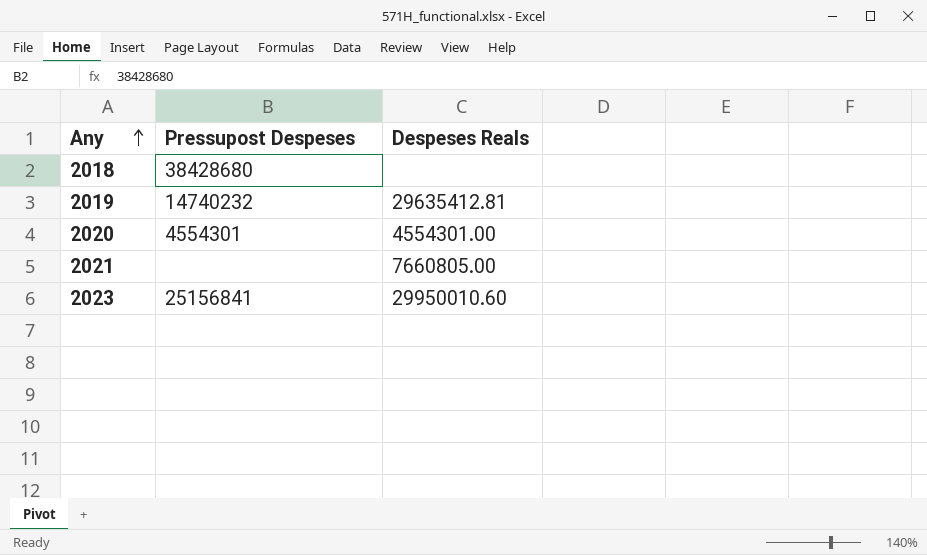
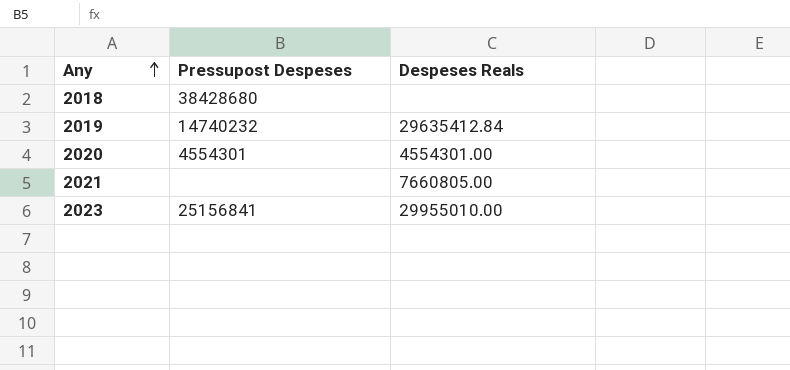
2019 | Despeses Reals: 29635412.81 -> 29635412.84
2023 | Despeses Reals: 29950010.60 -> 29955010.00

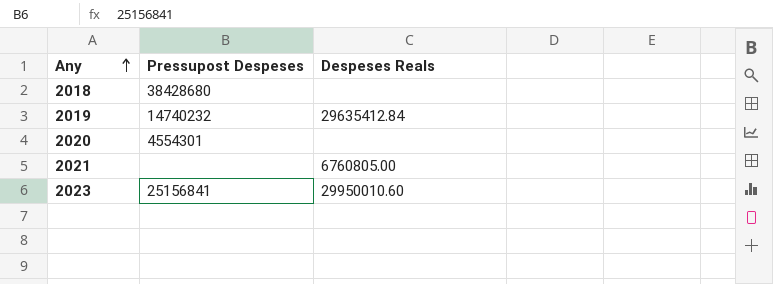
2020 | Despeses Reals: 4554301.00 -> none
2021 | Despeses Reals: 7660805.00 -> 6760805.00
2023 | Despeses Reals: 29955010.00 -> 29950010.60

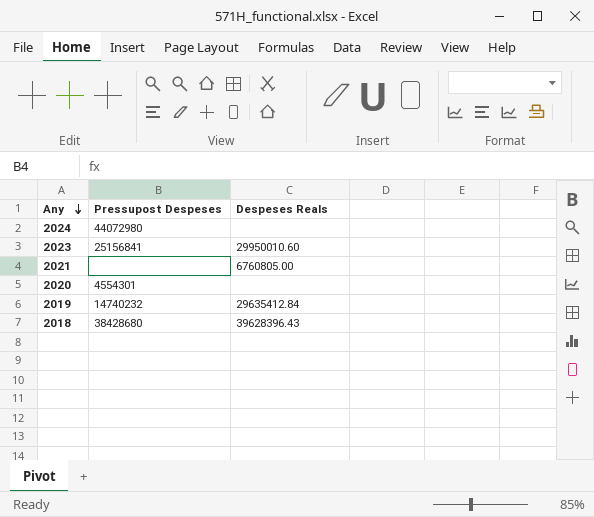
row order: Any ascending -> Any descending
row 2024: none -> 44072980 | none
2018 | Despeses Reals: none -> 39628396.43

